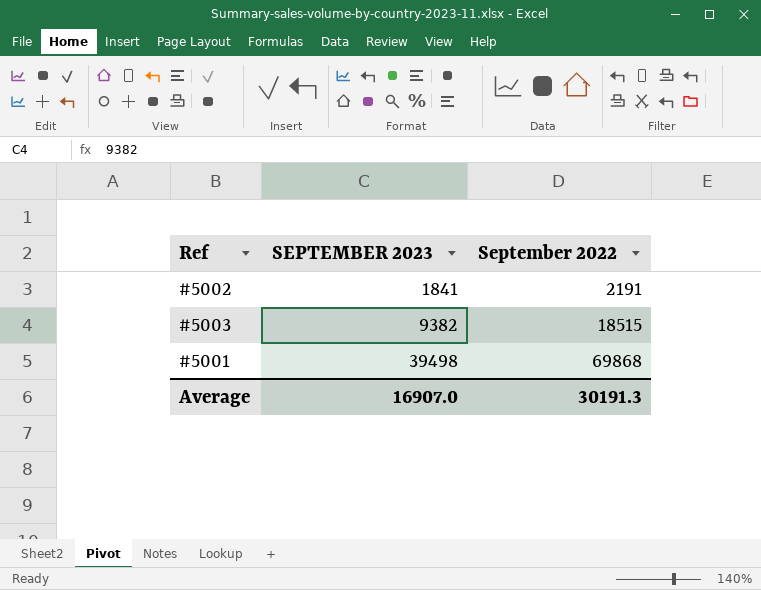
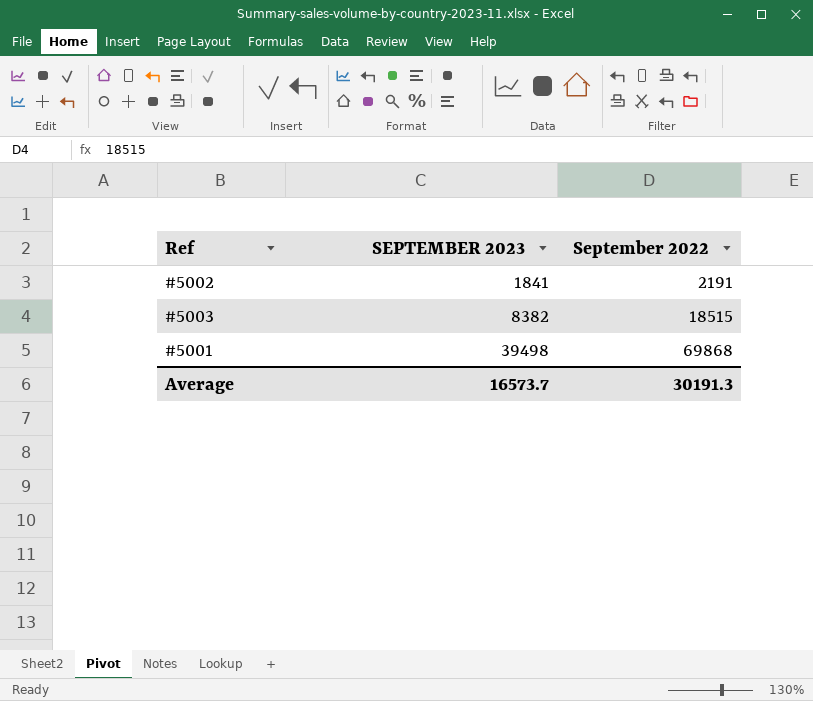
#5003 | SEPTEMBER 2023: 9382 -> 8382
Average | SEPTEMBER 2023: 16907.0 -> 16573.7

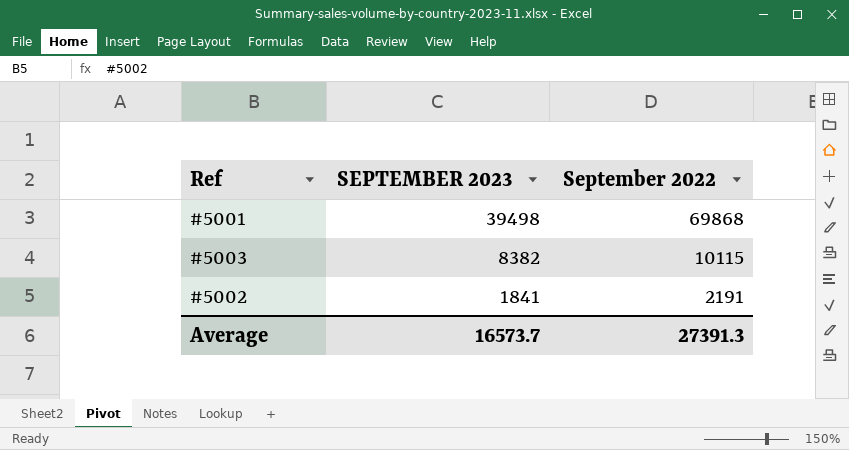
row order: SEPTEMBER 2023 ascending -> SEPTEMBER 2023 descending
#5003 | September 2022: 18515 -> 10115
Average | September 2022: 30191.3 -> 27391.3

